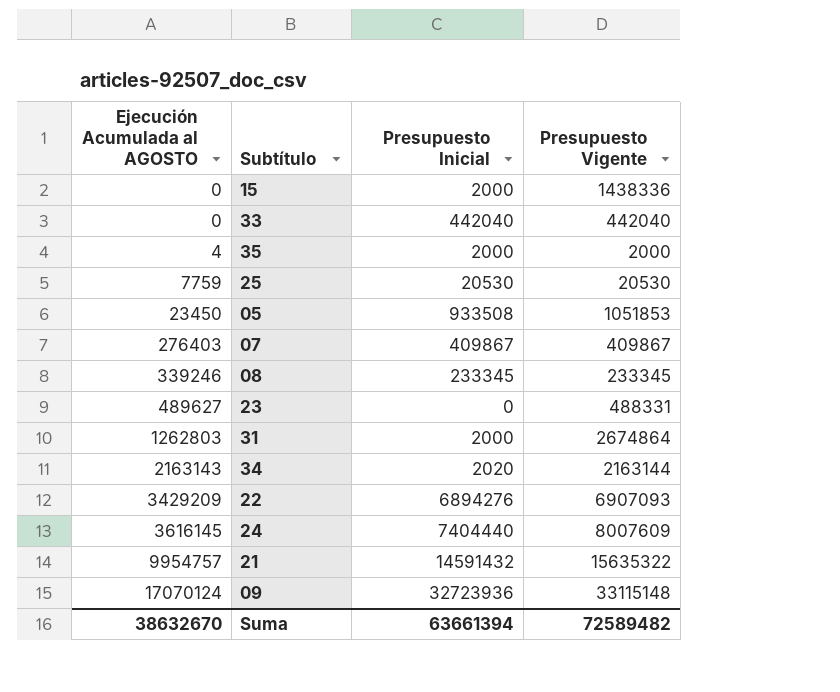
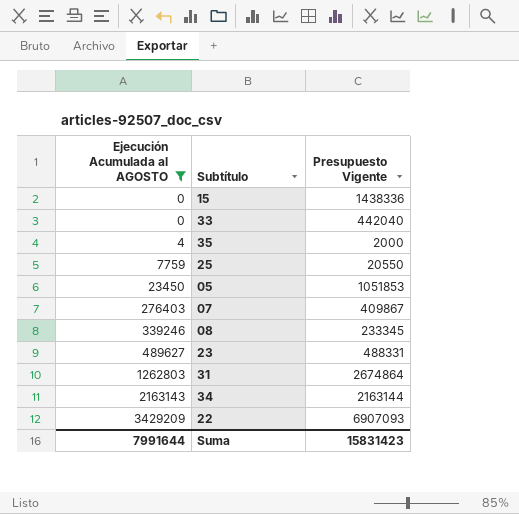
filter: none -> Ejecución Acumulada al AGOSTO <= 3429209
column Presupuesto Inicial | position: 3 -> none
25 | Presupuesto Vigente: 20530 -> 20550
Suma | Ejecución Acumulada al AGOSTO: 38632670 -> 7991644
Suma | Presupuesto Vigente: 72589482 -> 15831423

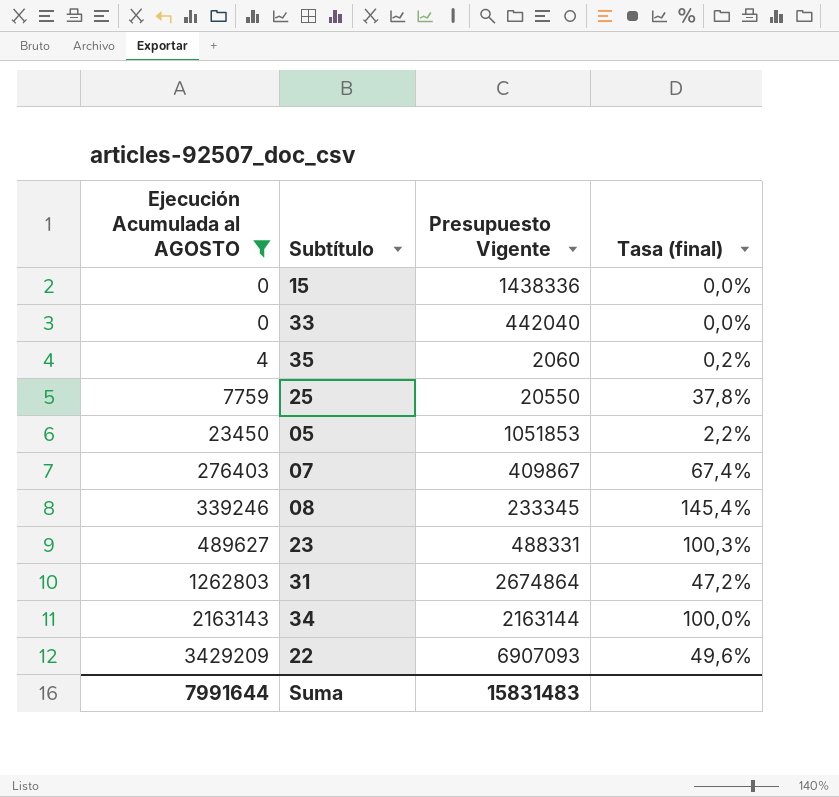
column Tasa (final) | formula: none -> [Ejecución Acumulada al AGOSTO] / [Presupuesto Vigente]
35 | Presupuesto Vigente: 2000 -> 2060
Suma | Presupuesto Vigente: 15831423 -> 15831483

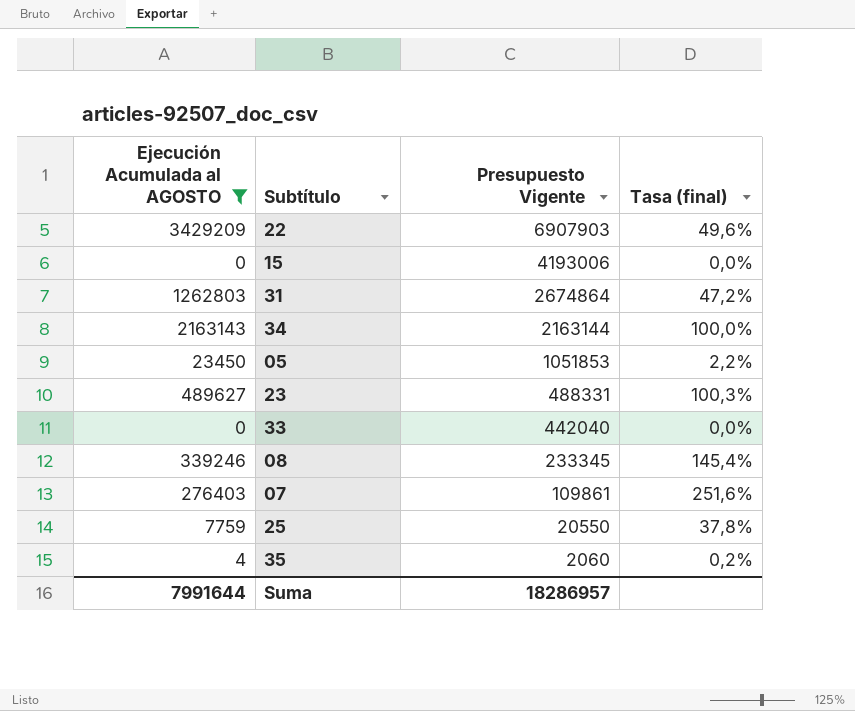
row order: Ejecución Acumulada al AGOSTO ascending -> Presupuesto Vigente descending
22 | Presupuesto Vigente: 6907093 -> 6907903
15 | Presupuesto Vigente: 1438336 -> 4193006
07 | Presupuesto Vigente: 409867 -> 109861
07 | Tasa (final): 67,4% -> 251,6%
Suma | Presupuesto Vigente: 15831483 -> 18286957

